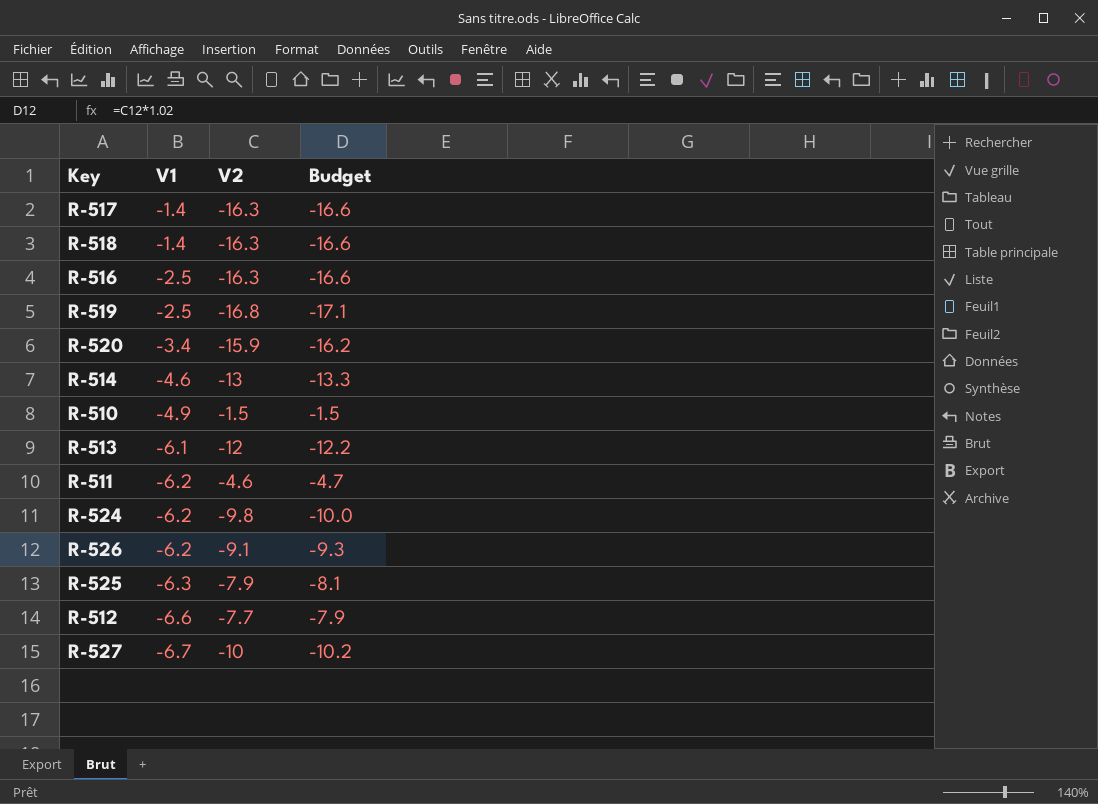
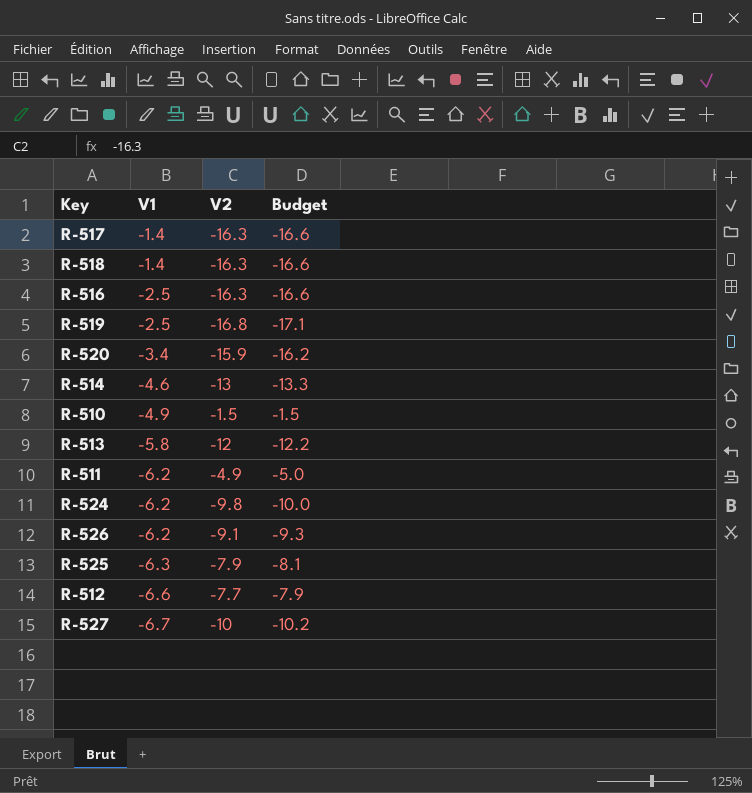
R-513 | V1: -6.1 -> -5.8
R-511 | V2: -4.6 -> -4.9
R-511 | Budget: -4.7 -> -5.0

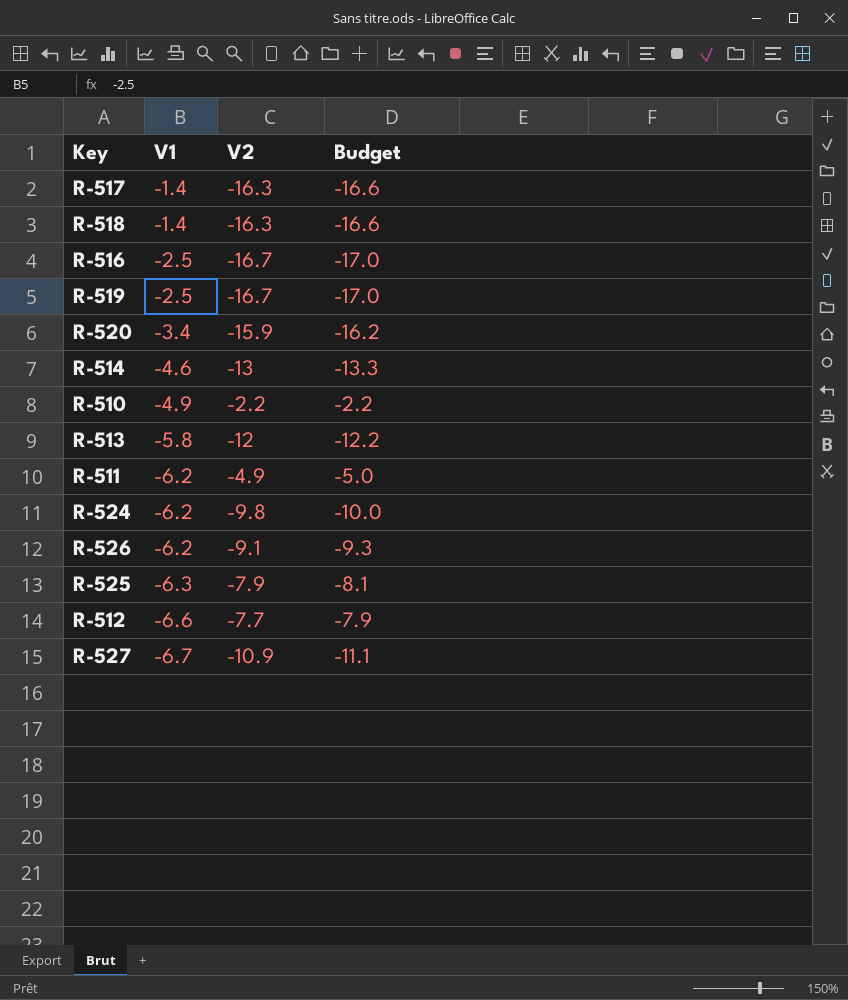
R-516 | V2: -16.3 -> -16.7
R-516 | Budget: -16.6 -> -17.0
R-519 | V2: -16.8 -> -16.7
R-519 | Budget: -17.1 -> -17.0
R-510 | V2: -1.5 -> -2.2
R-510 | Budget: -1.5 -> -2.2
R-527 | V2: -10 -> -10.9
R-527 | Budget: -10.2 -> -11.1

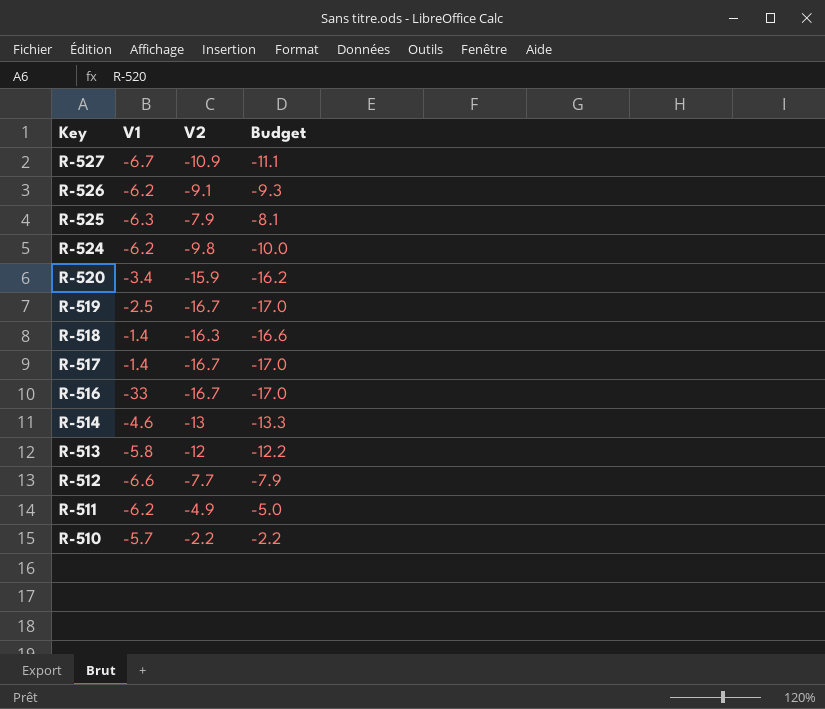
row order: V1 descending -> Key descending
R-517 | V2: -16.3 -> -16.7
R-517 | Budget: -16.6 -> -17.0
R-516 | V1: -2.5 -> -33
R-510 | V1: -4.9 -> -5.7

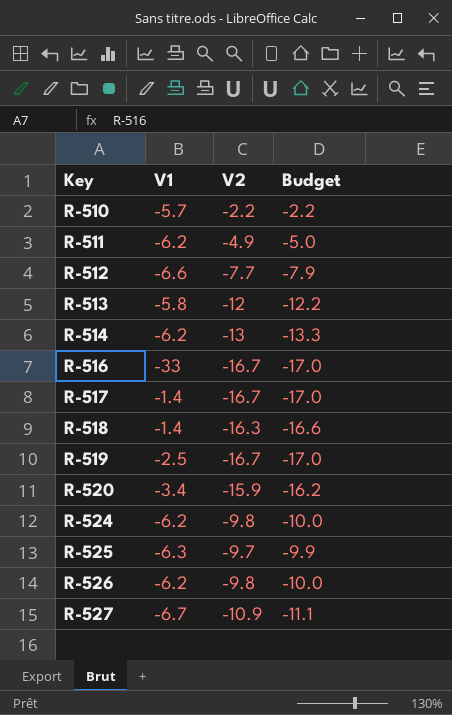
row order: Key descending -> Key ascending
R-514 | V1: -4.6 -> -6.2
R-525 | V2: -7.9 -> -9.7
R-525 | Budget: -8.1 -> -9.9
R-526 | V2: -9.1 -> -9.8
R-526 | Budget: -9.3 -> -10.0

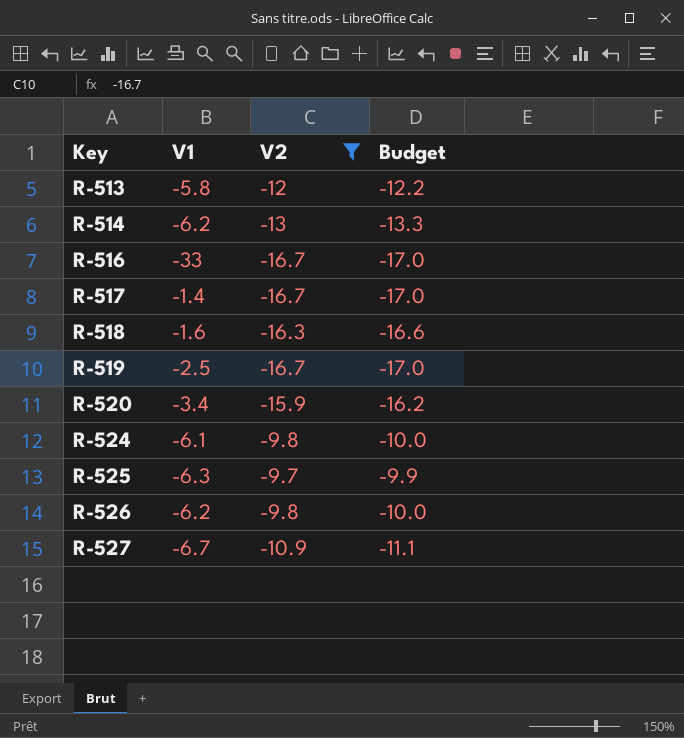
filter: none -> V2 <= -9.7
R-518 | V1: -1.4 -> -1.6
R-524 | V1: -6.2 -> -6.1

